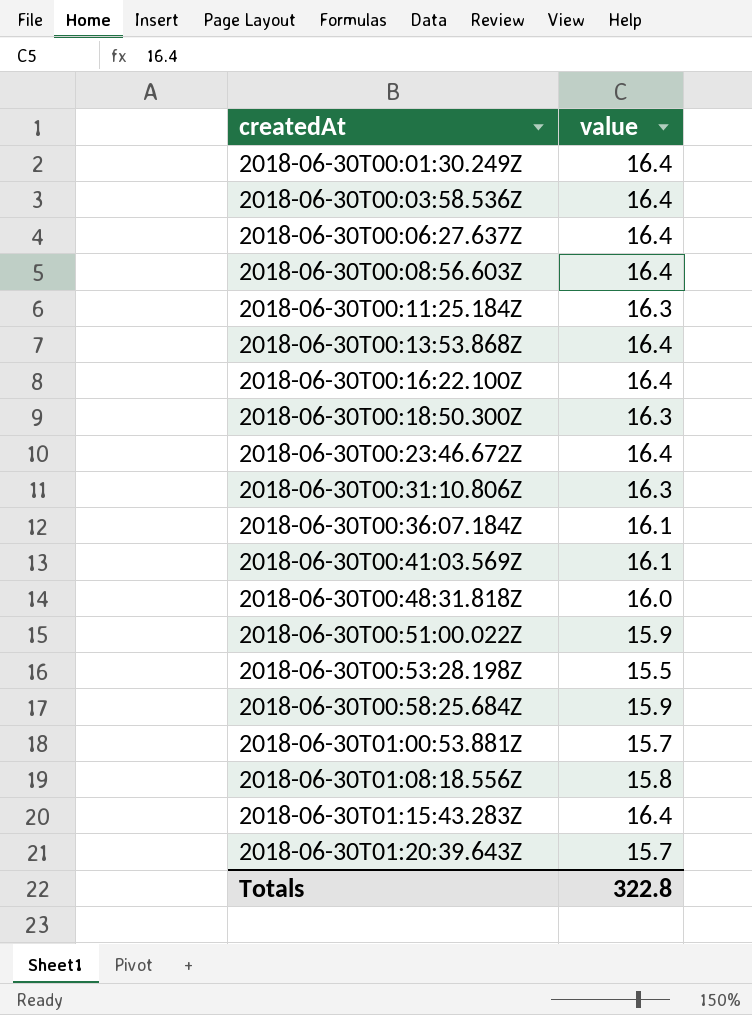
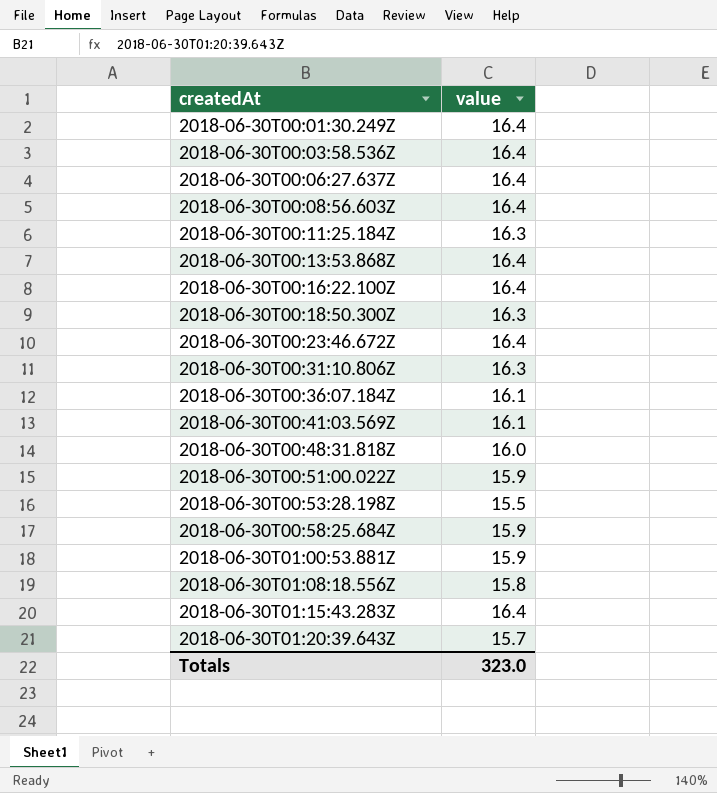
2018-06-30T01:00:53.881Z | value: 15.7 -> 15.9
Totals | value: 322.8 -> 323.0

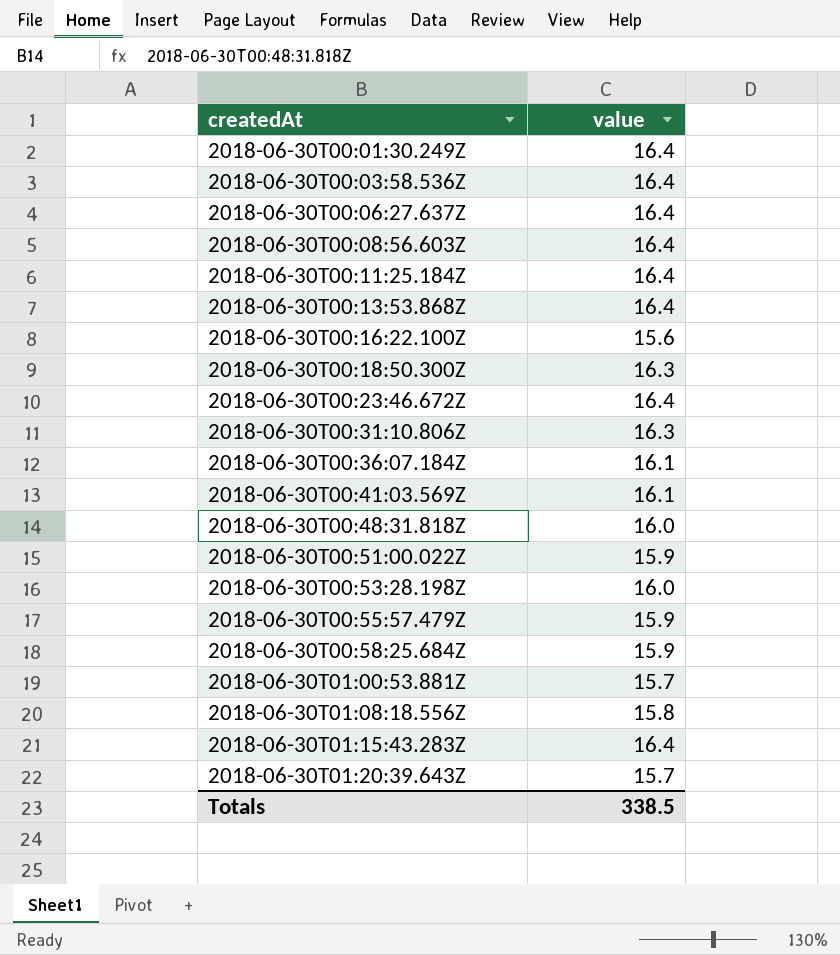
2018-06-30T00:11:25.184Z | value: 16.3 -> 16.4
2018-06-30T00:16:22.100Z | value: 16.4 -> 15.6
2018-06-30T00:53:28.198Z | value: 15.5 -> 16.0
row 2018-06-30T00:55:57.479Z: none -> 15.9
2018-06-30T01:00:53.881Z | value: 15.9 -> 15.7
Totals | value: 323.0 -> 338.5

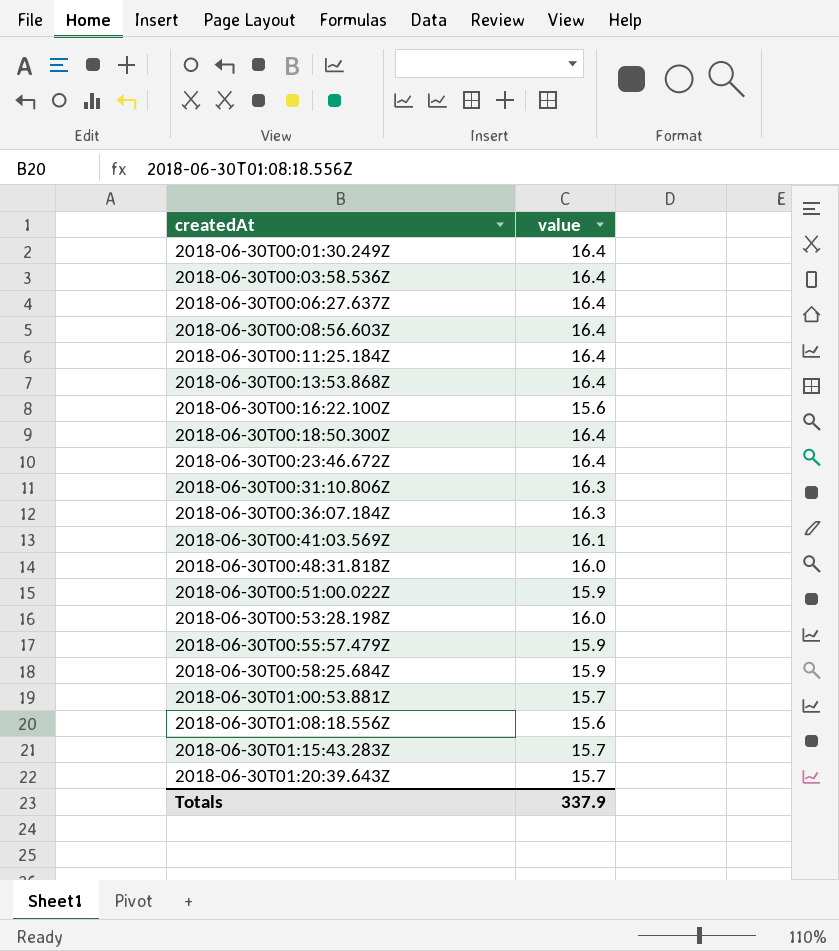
2018-06-30T00:18:50.300Z | value: 16.3 -> 16.4
2018-06-30T00:36:07.184Z | value: 16.1 -> 16.3
2018-06-30T01:08:18.556Z | value: 15.8 -> 15.6
2018-06-30T01:15:43.283Z | value: 16.4 -> 15.7
Totals | value: 338.5 -> 337.9

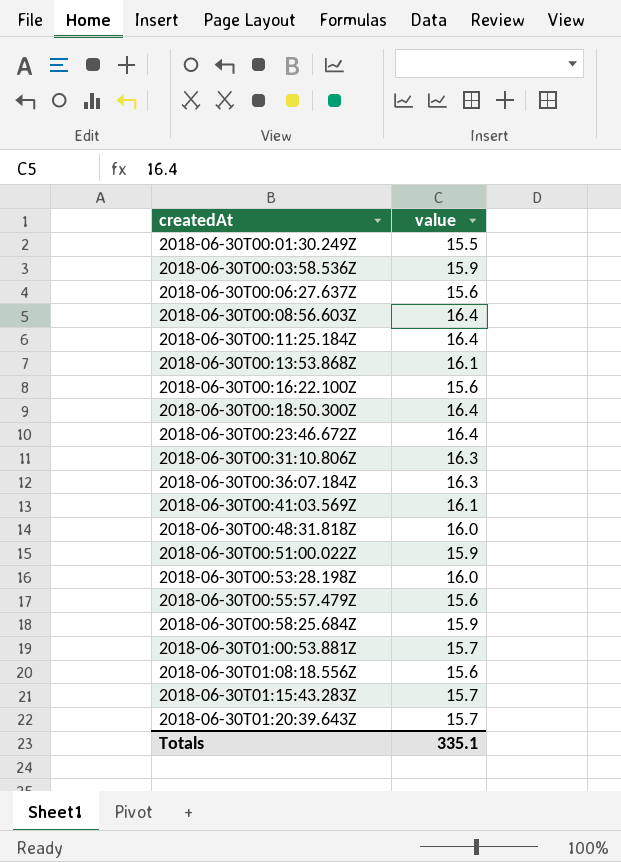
2018-06-30T00:01:30.249Z | value: 16.4 -> 15.5
2018-06-30T00:03:58.536Z | value: 16.4 -> 15.9
2018-06-30T00:06:27.637Z | value: 16.4 -> 15.6
2018-06-30T00:13:53.868Z | value: 16.4 -> 16.1
2018-06-30T00:55:57.479Z | value: 15.9 -> 15.6
Totals | value: 337.9 -> 335.1

